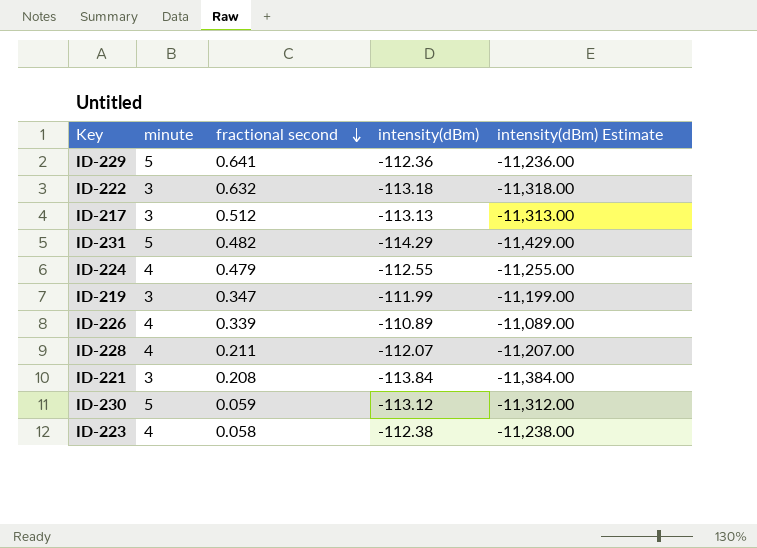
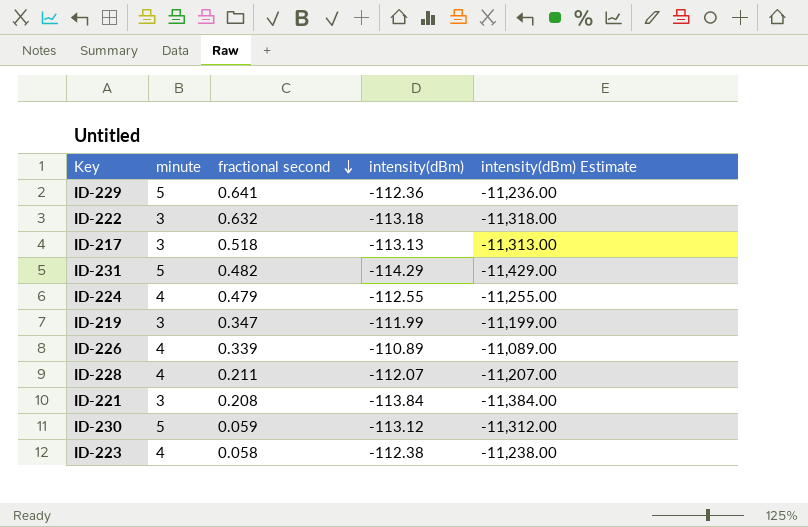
ID-217 | fractional second: 0.512 -> 0.518

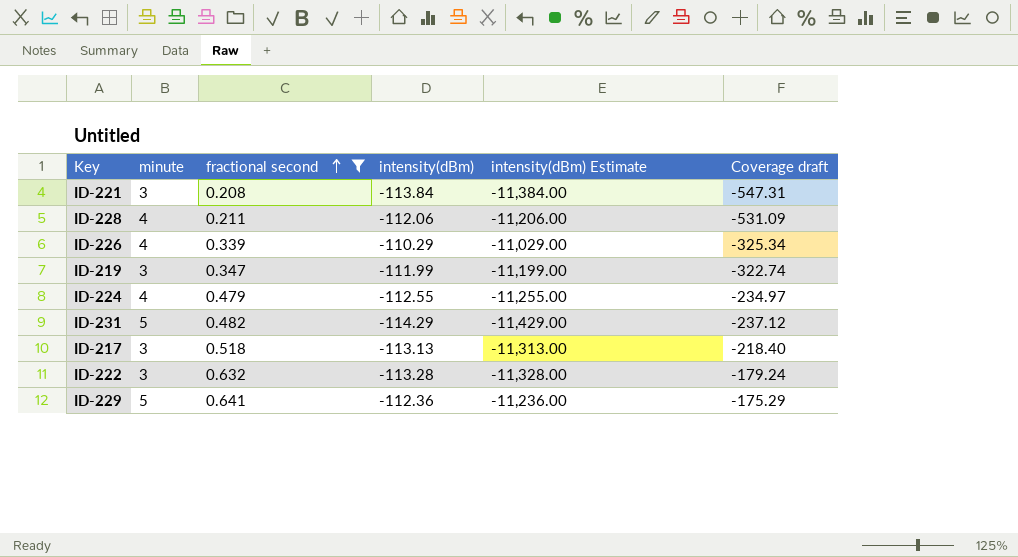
filter: none -> fractional second >= 0.208
row order: fractional second descending -> fractional second ascending
column Coverage draft | formula: none -> [intensity(dBm)] / [fractional second]
ID-228 | intensity(dBm): -112.07 -> -112.06
ID-228 | intensity(dBm) Estimate: -11,207.00 -> -11,206.00
ID-226 | intensity(dBm): -110.89 -> -110.29
ID-226 | intensity(dBm) Estimate: -11,089.00 -> -11,029.00
ID-222 | intensity(dBm): -113.18 -> -113.28
ID-222 | intensity(dBm) Estimate: -11,318.00 -> -11,328.00

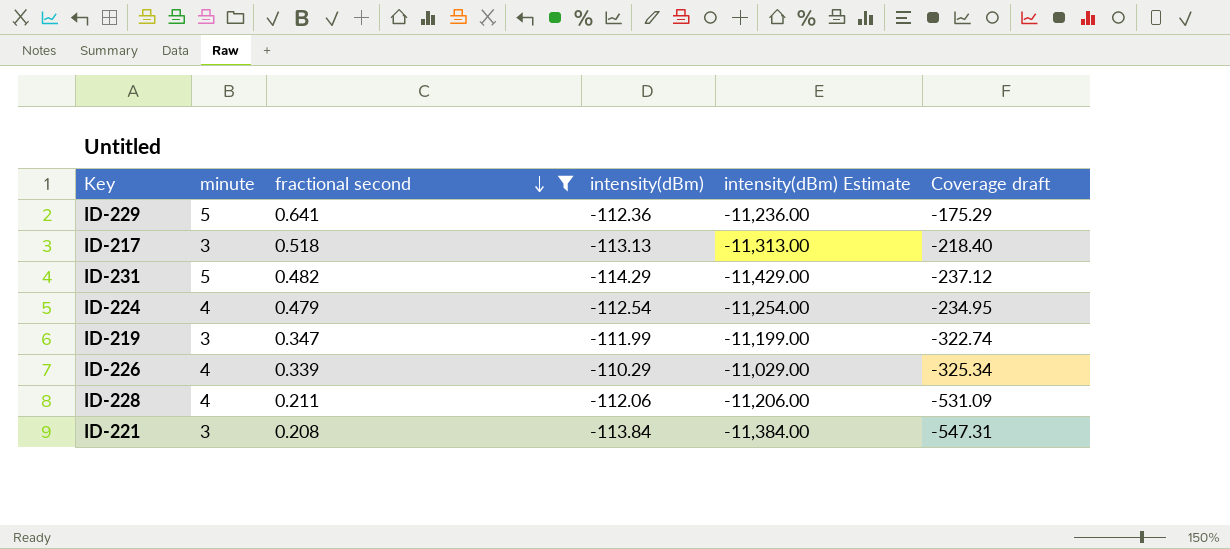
row order: fractional second ascending -> fractional second descending
row ID-222: 3 | 0.632 | -113.28 | -11,328.00 | -179.24 -> none
ID-224 | intensity(dBm): -112.55 -> -112.54
ID-224 | intensity(dBm) Estimate: -11,255.00 -> -11,254.00
ID-224 | Coverage draft: -234.97 -> -234.95

